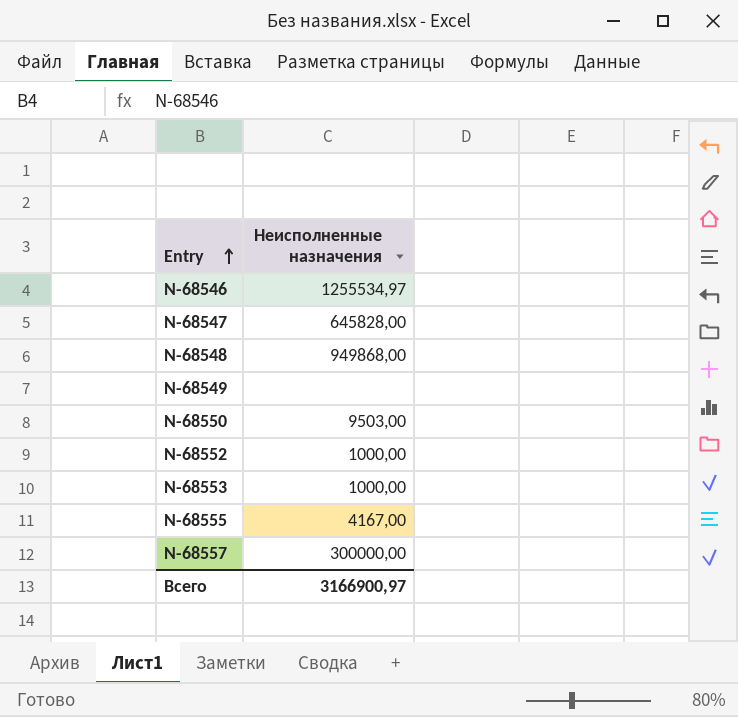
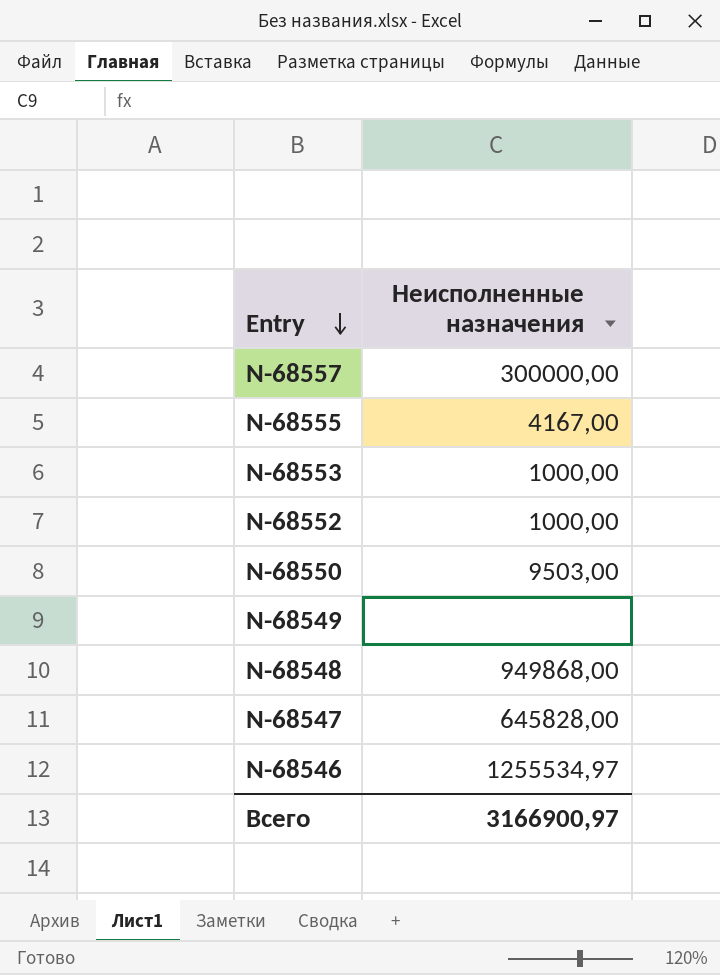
row order: Entry ascending -> Entry descending

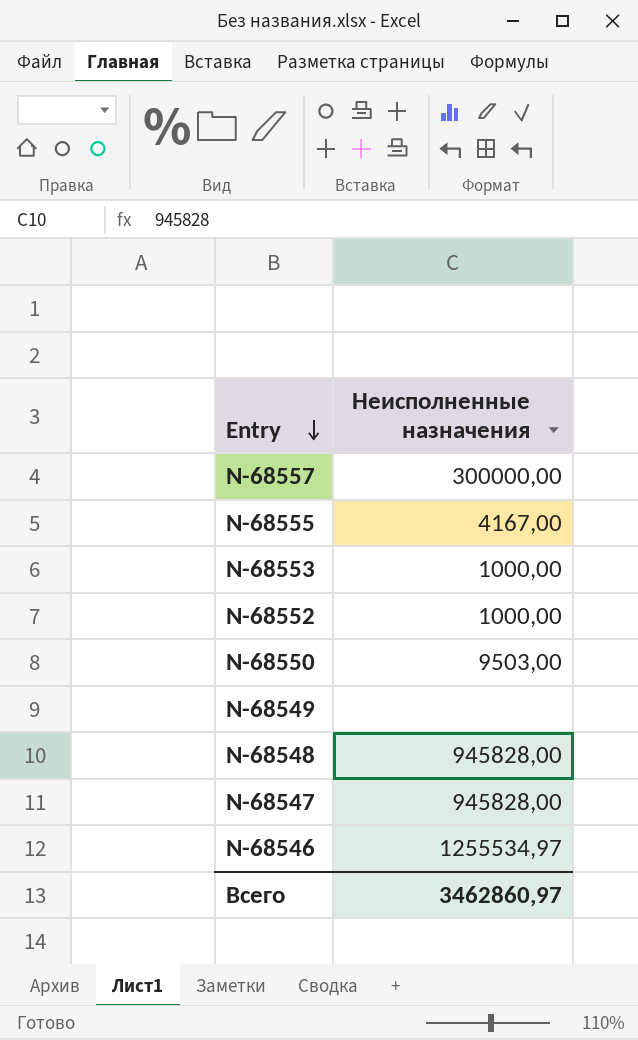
N-68548 | Неисполненные назначения: 949868,00 -> 945828,00
N-68547 | Неисполненные назначения: 645828,00 -> 945828,00
Всего | Неисполненные назначения: 3166900,97 -> 3462860,97

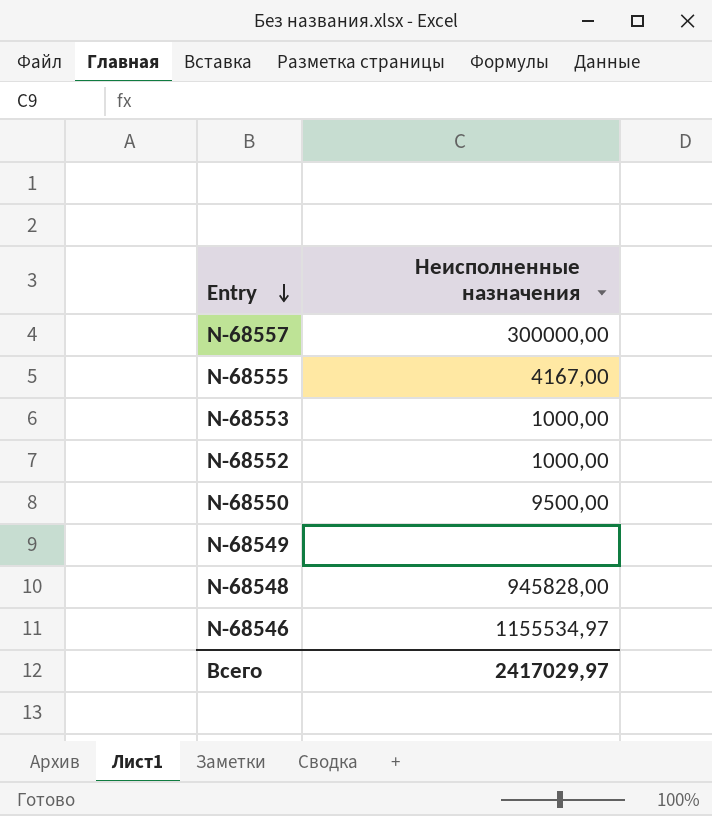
row N-68547: 945828,00 -> none
N-68550 | Неисполненные назначения: 9503,00 -> 9500,00
N-68546 | Неисполненные назначения: 1255534,97 -> 1155534,97
Всего | Неисполненные назначения: 3462860,97 -> 2417029,97

